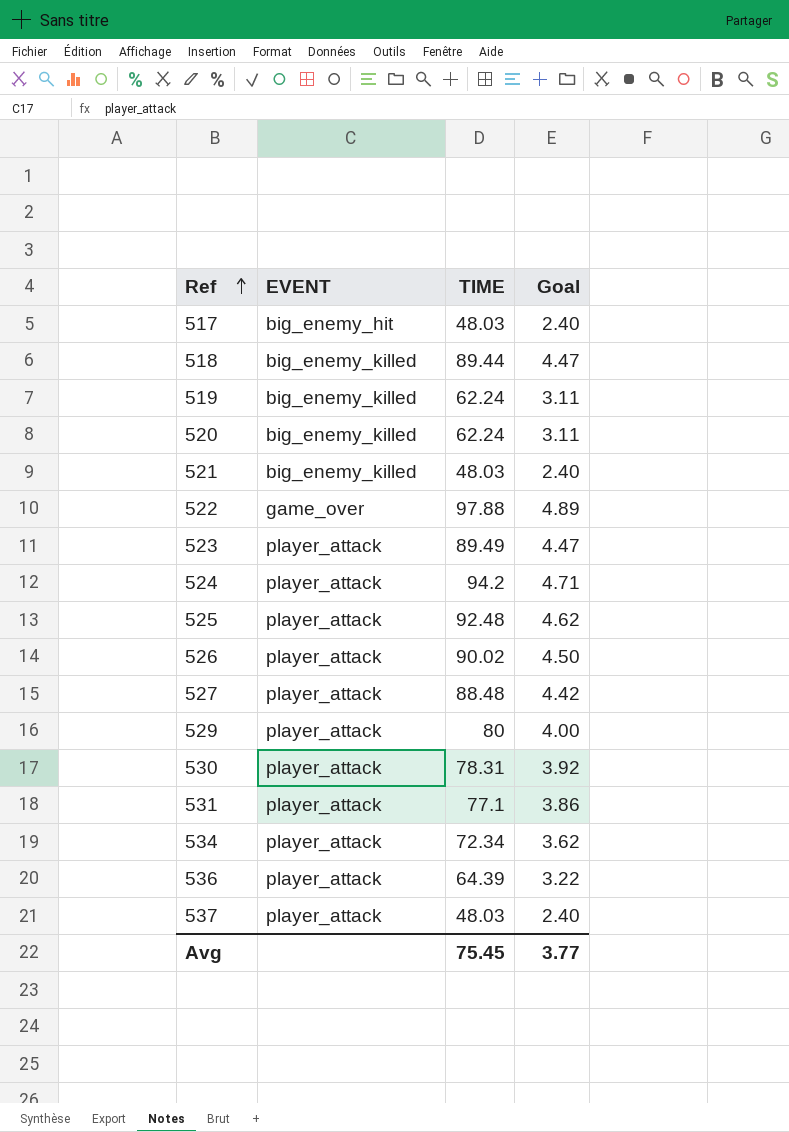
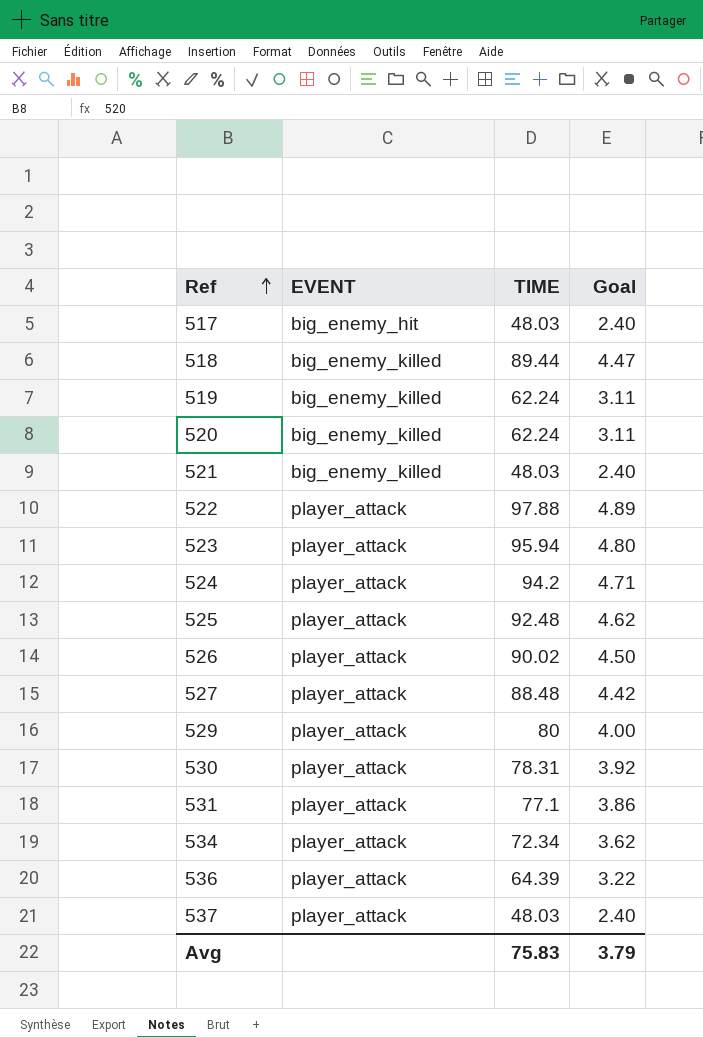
522 | EVENT: game_over -> player_attack
523 | TIME: 89.49 -> 95.94
523 | Goal: 4.47 -> 4.80
Avg | TIME: 75.45 -> 75.83
Avg | Goal: 3.77 -> 3.79

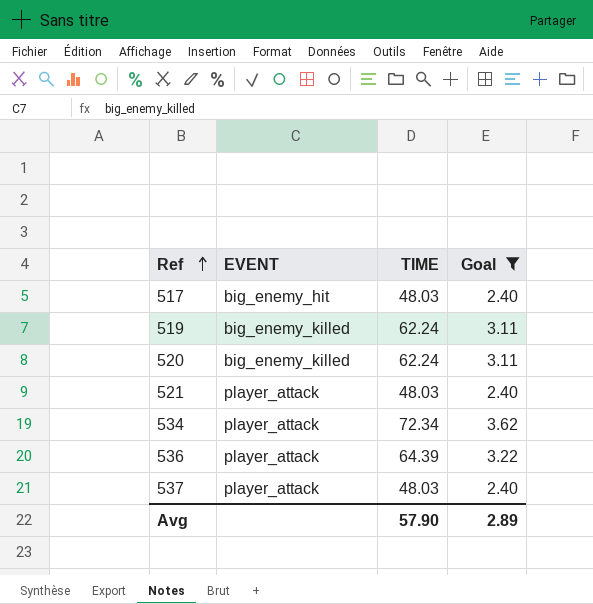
filter: none -> Goal <= 3.62
521 | EVENT: big_enemy_killed -> player_attack
Avg | TIME: 75.83 -> 57.90
Avg | Goal: 3.79 -> 2.89

